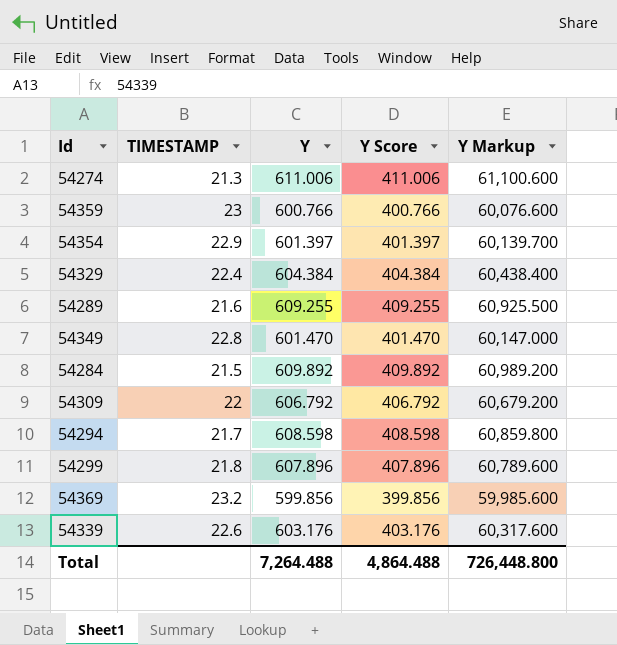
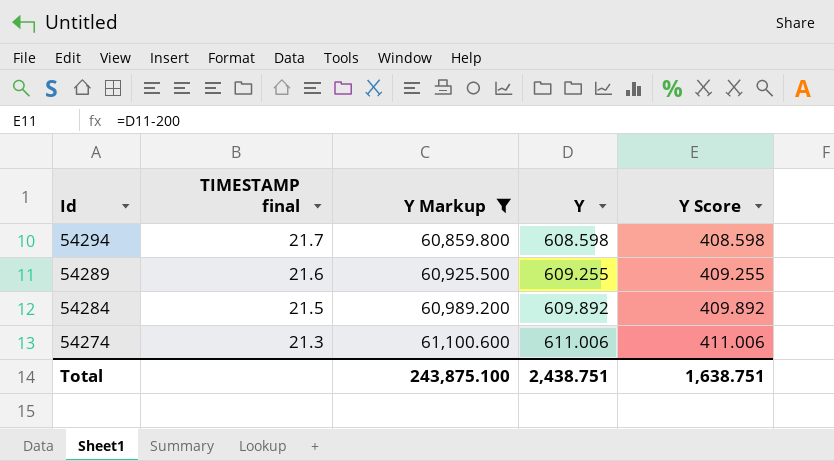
filter: none -> Y Markup >= 60,859.800
row order: none -> Id descending
column name: TIMESTAMP -> TIMESTAMP final
column Y Markup | position: 5 -> 3
Total | Y Markup: 726,448.800 -> 243,875.100
Total | Y: 7,264.488 -> 2,438.751
Total | Y Score: 4,864.488 -> 1,638.751

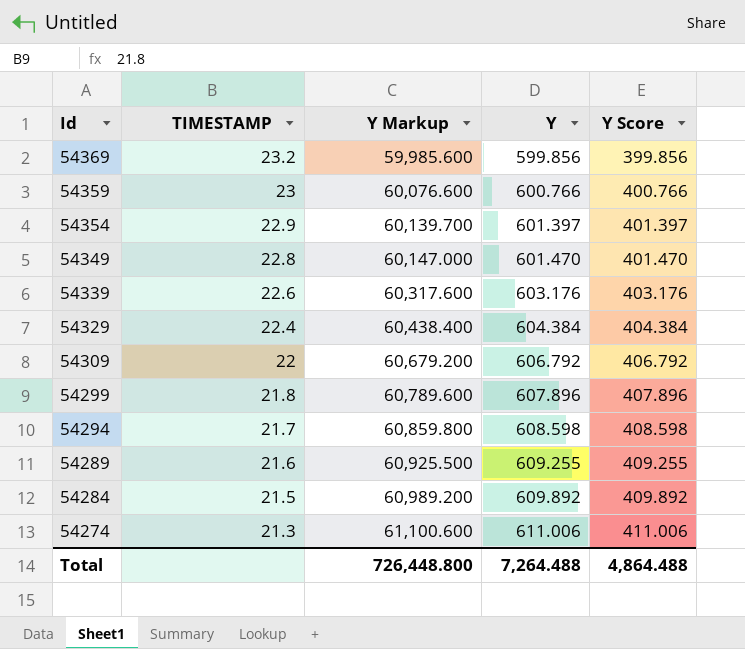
filter: Y Markup >= 60,859.800 -> none
column name: TIMESTAMP final -> TIMESTAMP
Total | Y Markup: 243,875.100 -> 726,448.800
Total | Y: 2,438.751 -> 7,264.488
Total | Y Score: 1,638.751 -> 4,864.488

